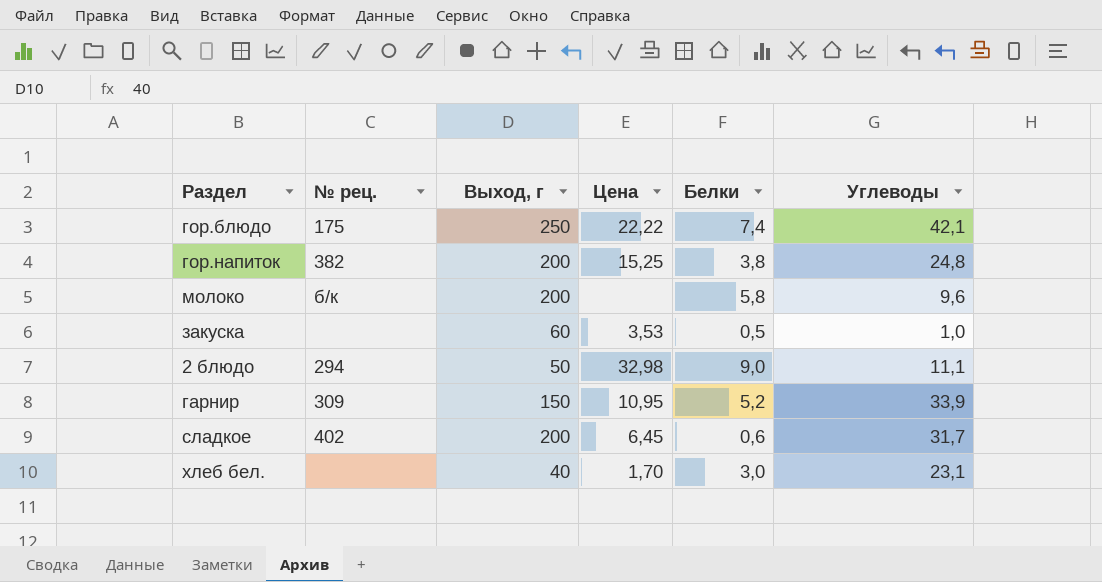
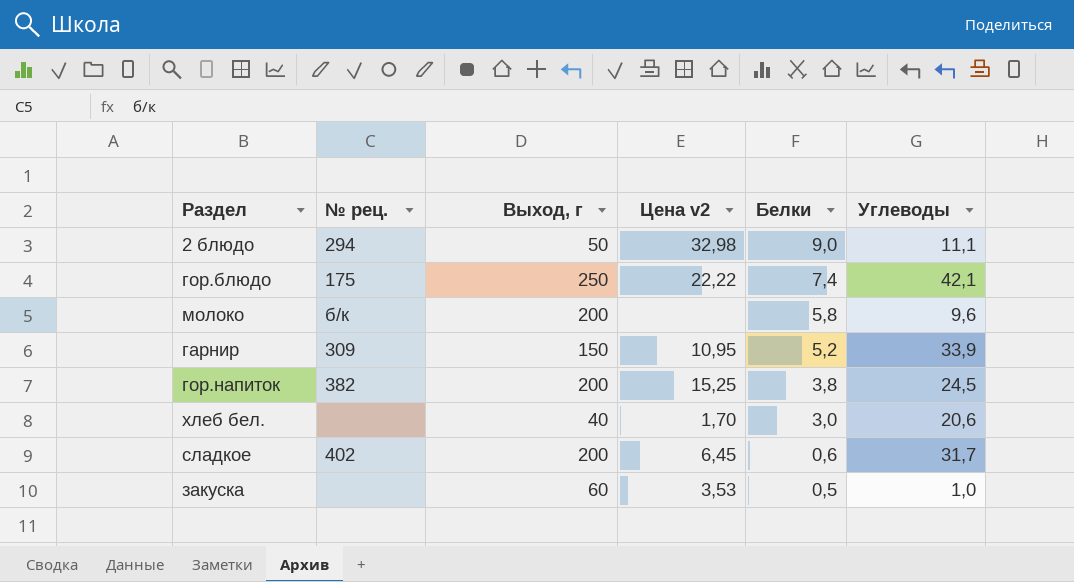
row order: none -> Белки descending
column name: Цена -> Цена v2
гор.напиток | Углеводы: 24,8 -> 24,5
хлеб бел. | Углеводы: 23,1 -> 20,6

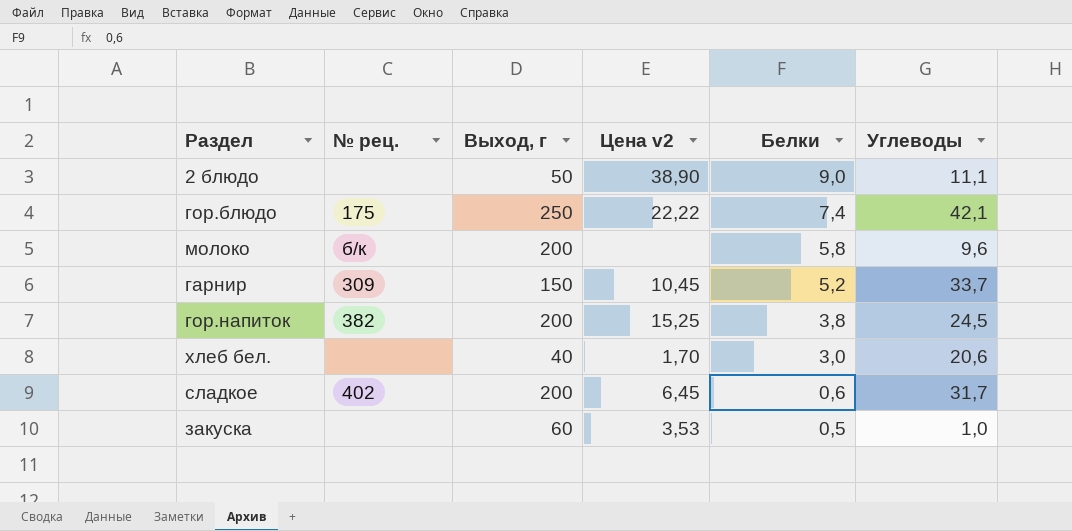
2 блюдо | № рец.: 294 -> none
2 блюдо | Цена v2: 32,98 -> 38,90
гарнир | Цена v2: 10,95 -> 10,45
гарнир | Углеводы: 33,9 -> 33,7

